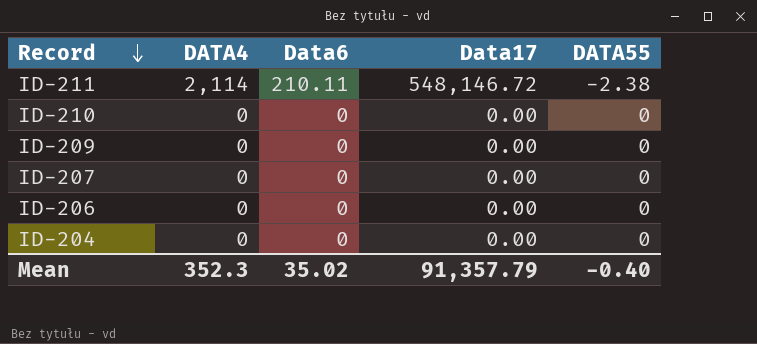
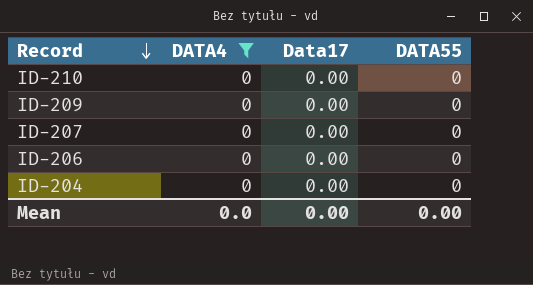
filter: none -> DATA4 = 0
column Data6 | position: 3 -> none
Mean | DATA4: 352.3 -> 0.0
Mean | Data17: 91,357.79 -> 0.00
Mean | DATA55: -0.40 -> 0.00

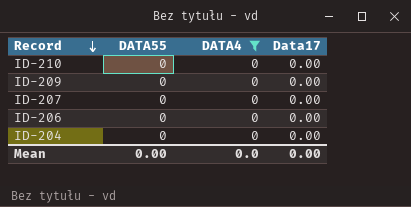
column DATA55 | position: 4 -> 2

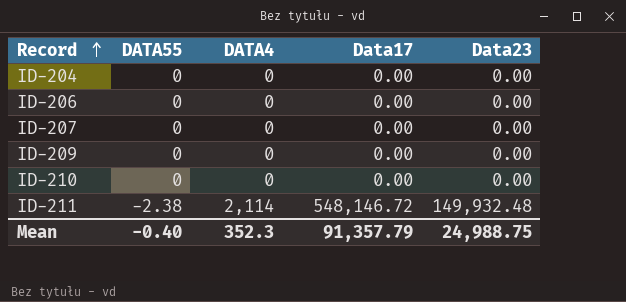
filter: DATA4 = 0 -> none
row order: Record descending -> Record ascending
column Data23 | position: none -> 5
Mean | DATA55: 0.00 -> -0.40
Mean | DATA4: 0.0 -> 352.3
Mean | Data17: 0.00 -> 91,357.79

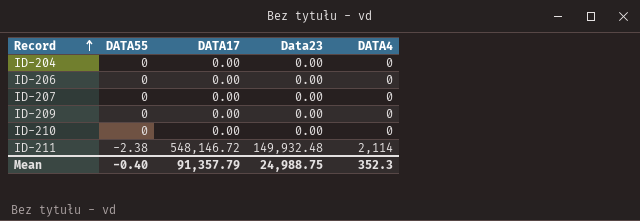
column name: Data17 -> DATA17
column DATA4 | position: 3 -> 5

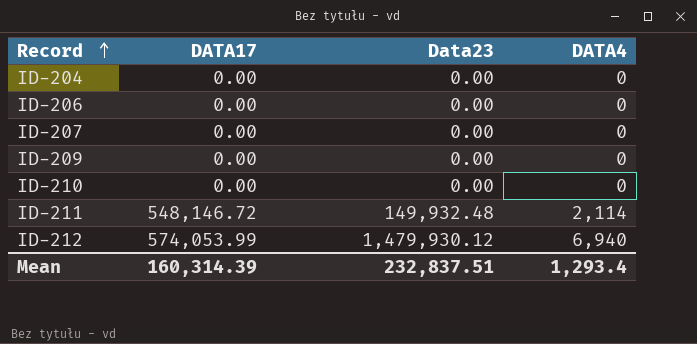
column DATA55 | position: 2 -> none
row ID-212: none -> 574,053.99 | 1,479,930.12 | 6,940
Mean | DATA17: 91,357.79 -> 160,314.39
Mean | Data23: 24,988.75 -> 232,837.51
Mean | DATA4: 352.3 -> 1,293.4

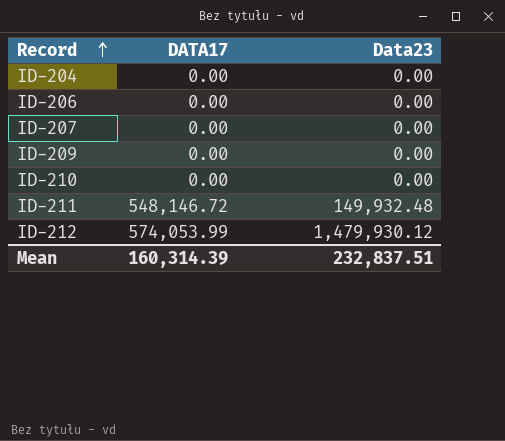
column DATA4 | position: 4 -> none

